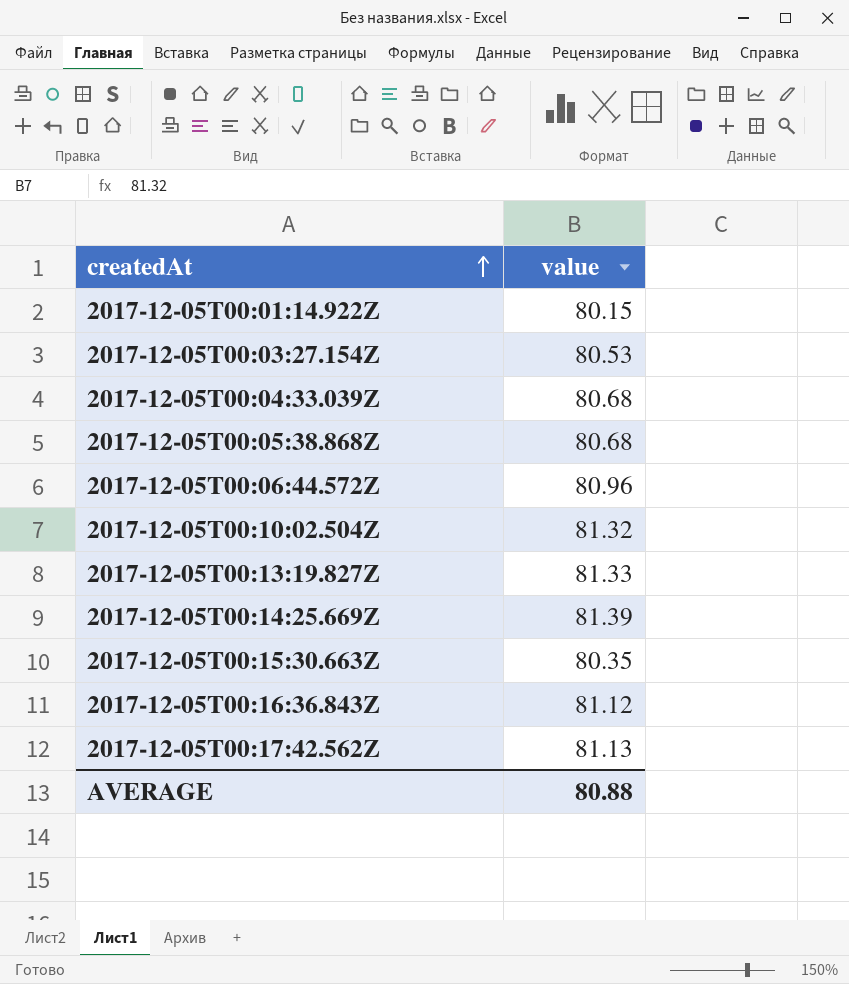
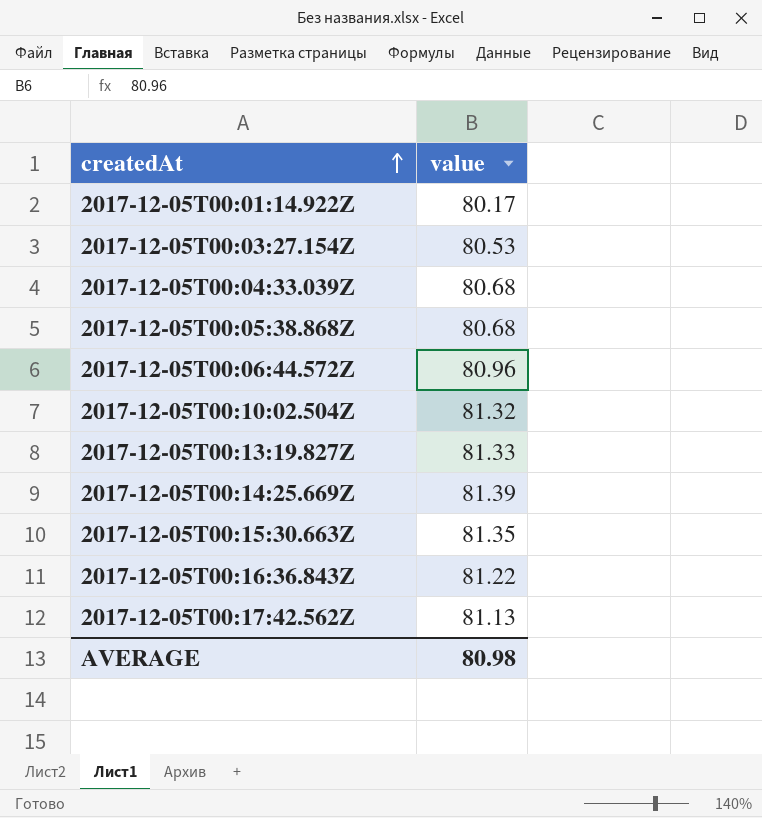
2017-12-05T00:01:14.922Z | value: 80.15 -> 80.17
2017-12-05T00:15:30.663Z | value: 80.35 -> 81.35
2017-12-05T00:16:36.843Z | value: 81.12 -> 81.22
AVERAGE | value: 80.88 -> 80.98

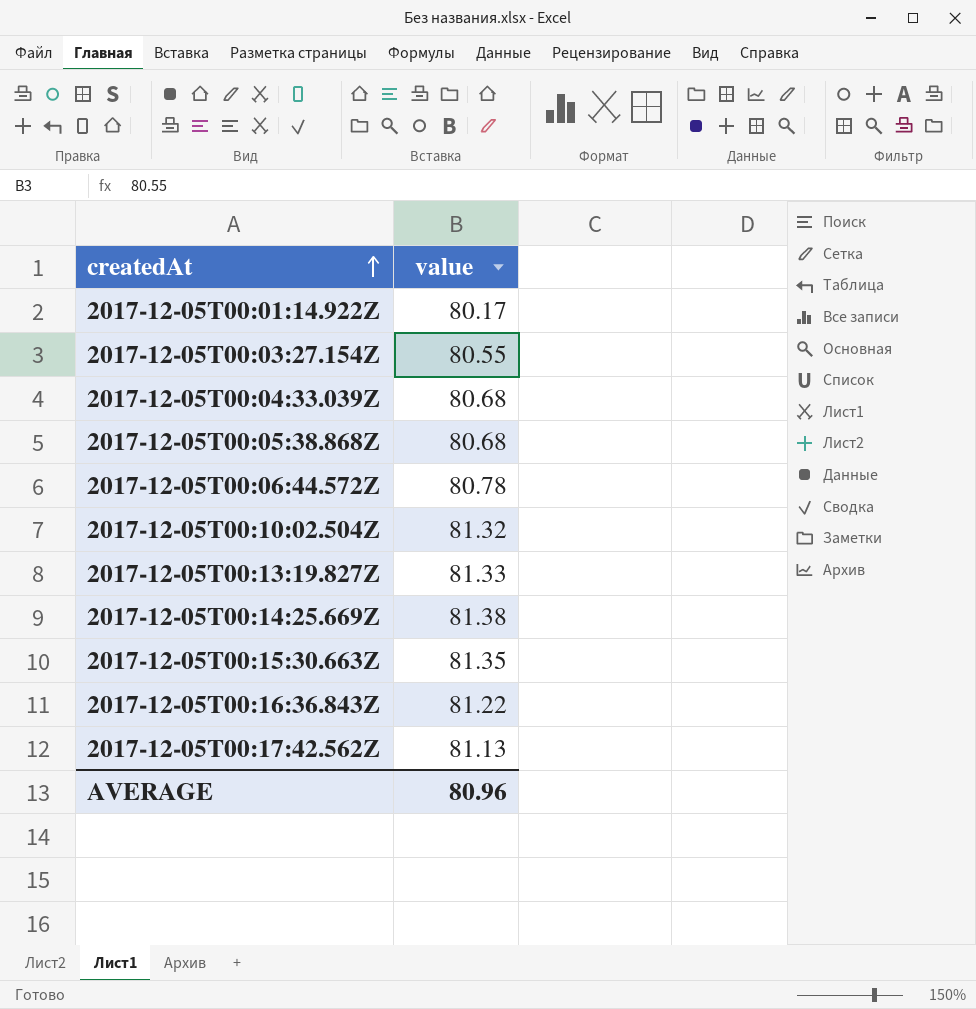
2017-12-05T00:03:27.154Z | value: 80.53 -> 80.55
2017-12-05T00:06:44.572Z | value: 80.96 -> 80.78
2017-12-05T00:14:25.669Z | value: 81.39 -> 81.38
AVERAGE | value: 80.98 -> 80.96

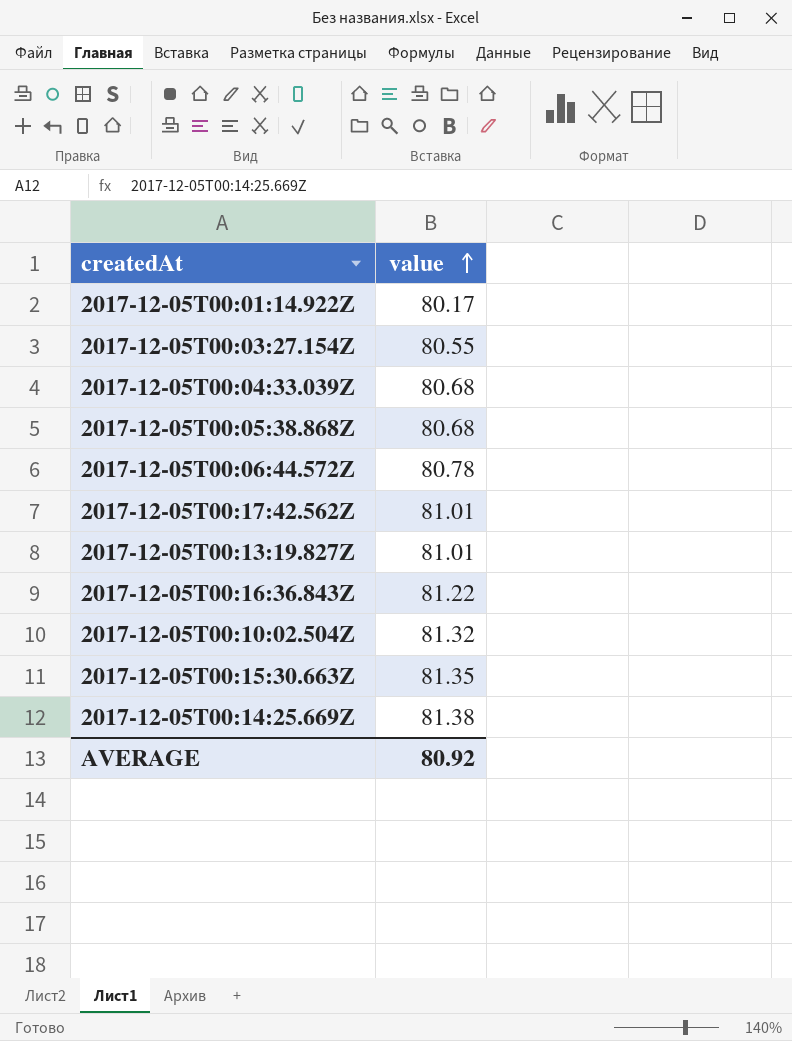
row order: createdAt ascending -> value ascending
2017-12-05T00:17:42.562Z | value: 81.13 -> 81.01
2017-12-05T00:13:19.827Z | value: 81.33 -> 81.01
AVERAGE | value: 80.96 -> 80.92

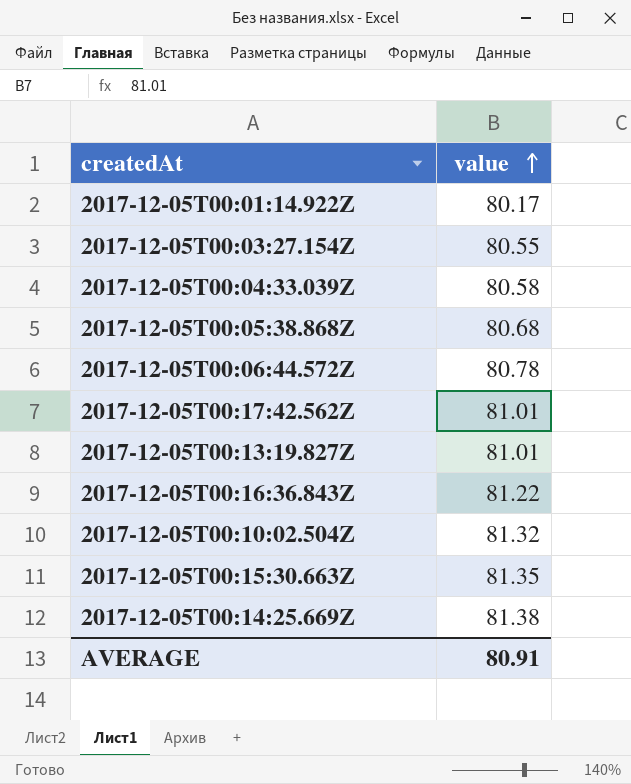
2017-12-05T00:04:33.039Z | value: 80.68 -> 80.58
AVERAGE | value: 80.92 -> 80.91

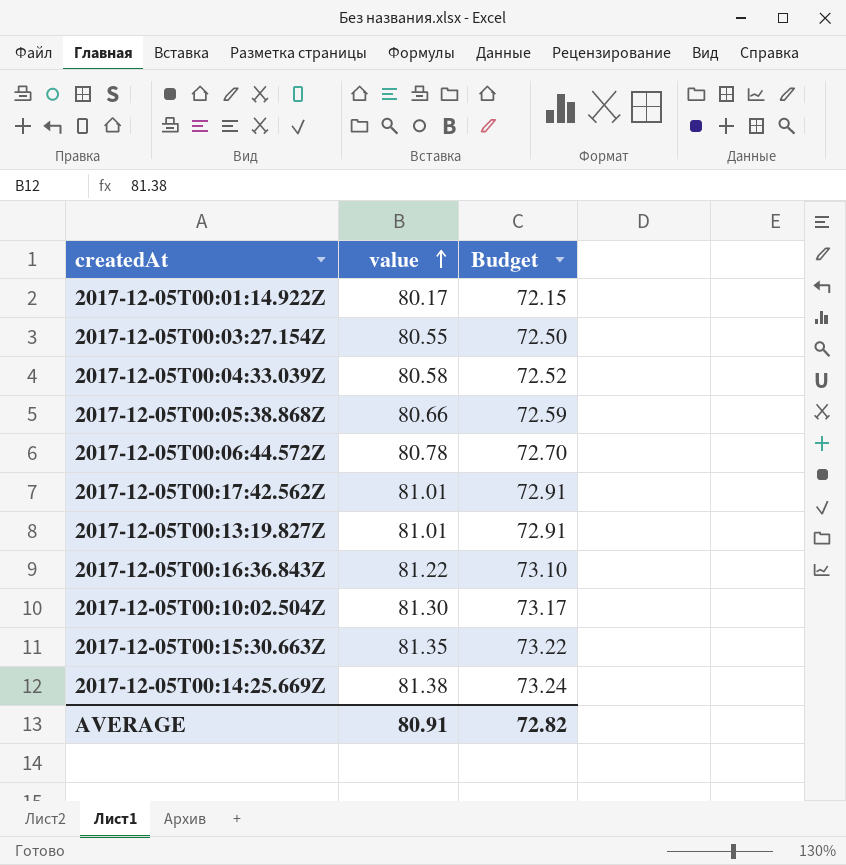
column Budget | formula: none -> [value] * 0.9
2017-12-05T00:05:38.868Z | value: 80.68 -> 80.66
2017-12-05T00:10:02.504Z | value: 81.32 -> 81.30

